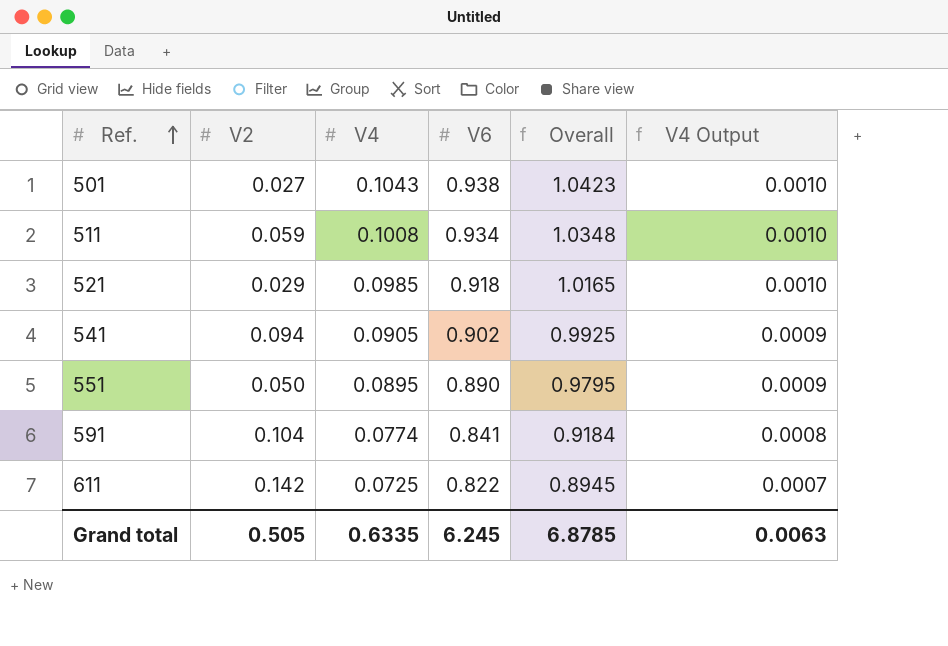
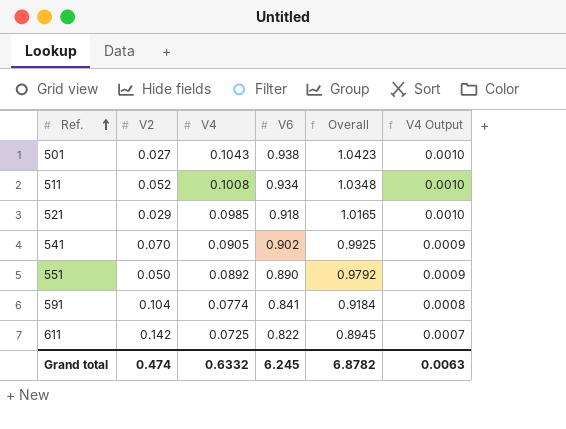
511 | V2: 0.059 -> 0.052
541 | V2: 0.094 -> 0.070
551 | V4: 0.0895 -> 0.0892
551 | Overall: 0.9795 -> 0.9792
Grand total | V2: 0.505 -> 0.474
Grand total | V4: 0.6335 -> 0.6332
Grand total | Overall: 6.8785 -> 6.8782

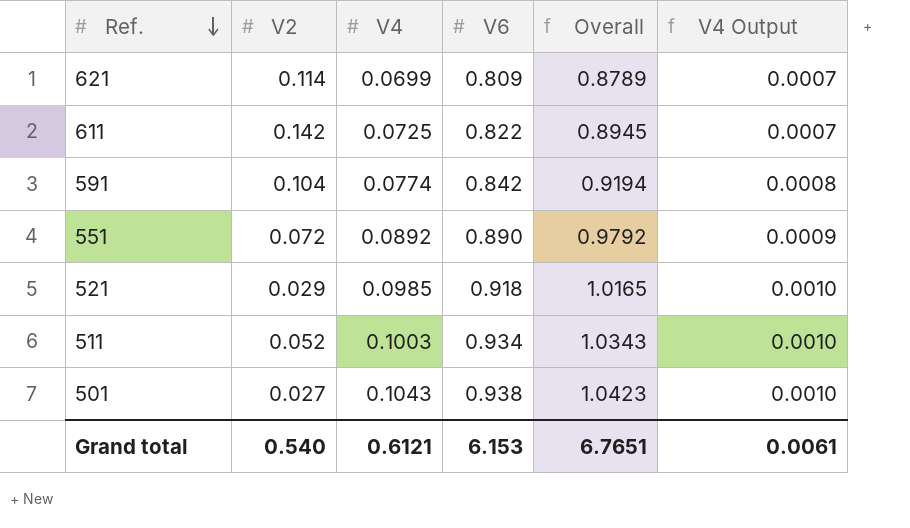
row order: Ref. ascending -> Ref. descending
row 541: 0.070 | 0.0905 | 0.902 | 0.9925 | 0.0009 -> none
row 621: none -> 0.114 | 0.0699 | 0.809 | 0.8789 | 0.0007
591 | V6: 0.841 -> 0.842
591 | Overall: 0.9184 -> 0.9194
551 | V2: 0.050 -> 0.072
511 | V4: 0.1008 -> 0.1003
511 | Overall: 1.0348 -> 1.0343
Grand total | V2: 0.474 -> 0.540
Grand total | V4: 0.6332 -> 0.6121
Grand total | V6: 6.245 -> 6.153
Grand total | Overall: 6.8782 -> 6.7651
Grand total | V4 Output: 0.0063 -> 0.0061

